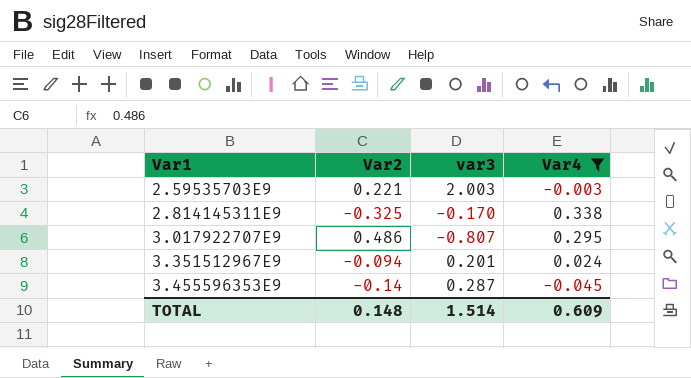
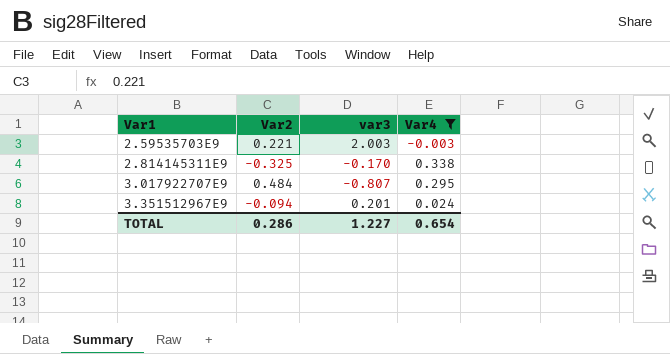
row 3.455596353E9: -0.14 | 0.287 | -0.045 -> none
3.017922707E9 | Var2: 0.486 -> 0.484
TOTAL | Var2: 0.148 -> 0.286
TOTAL | var3: 1.514 -> 1.227
TOTAL | Var4: 0.609 -> 0.654

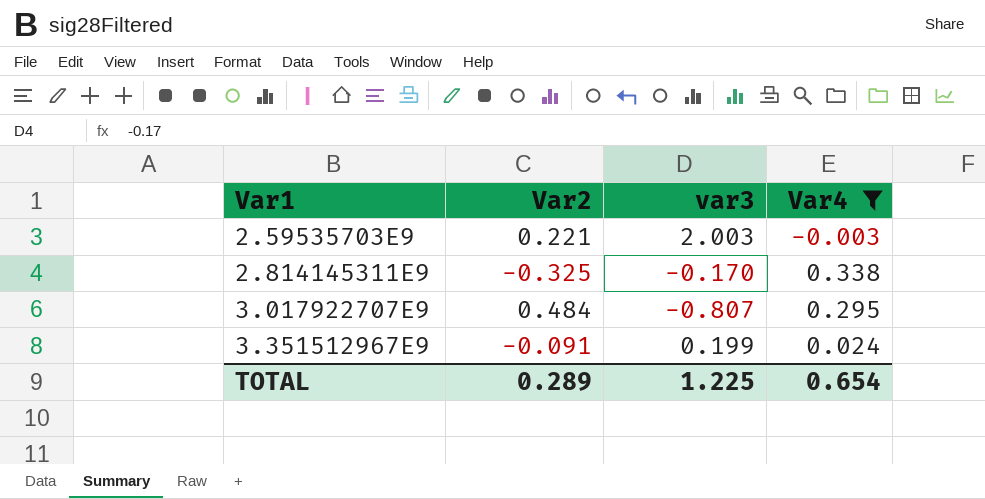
3.351512967E9 | Var2: -0.094 -> -0.091
3.351512967E9 | var3: 0.201 -> 0.199
TOTAL | Var2: 0.286 -> 0.289
TOTAL | var3: 1.227 -> 1.225

